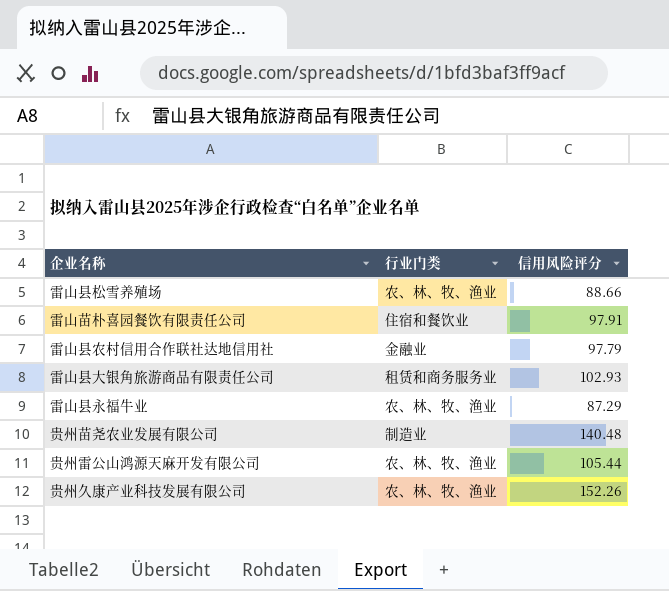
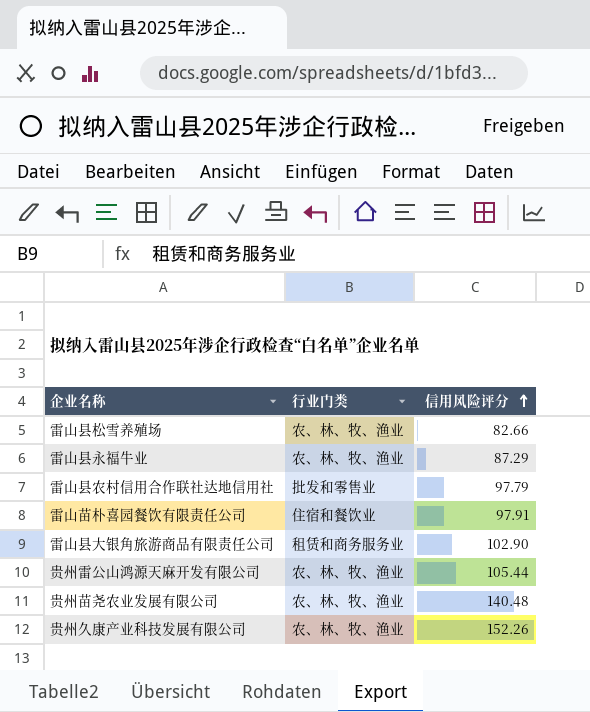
row order: none -> 信用风险评分 ascending
雷山县松雪养殖场 | 信用风险评分: 88.66 -> 82.66
雷山县农村信用合作联社达地信用社 | 行业门类: 金融业 -> 批发和零售业
雷山县大银角旅游商品有限责任公司 | 信用风险评分: 102.93 -> 102.90
贵州苗尧农业发展有限公司 | 行业门类: 制造业 -> 农、林、牧、渔业

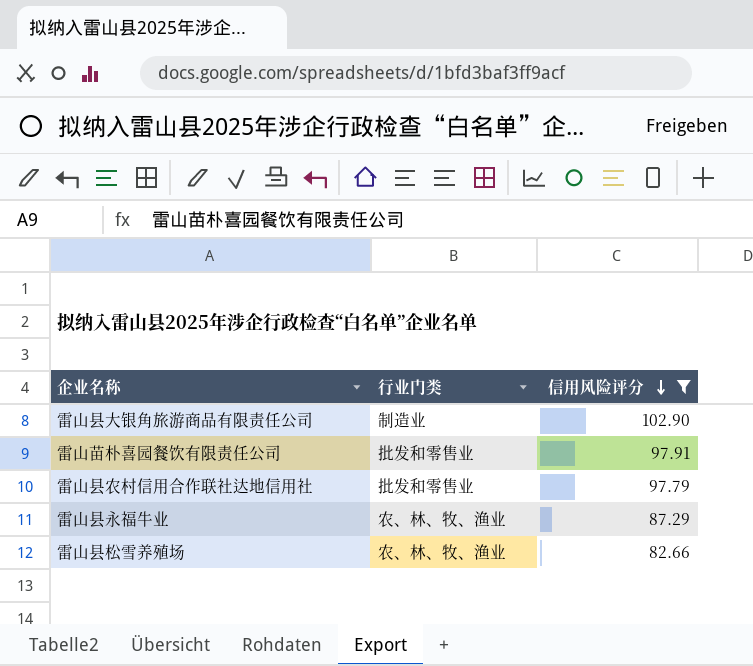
filter: none -> 信用风险评分 <= 102.90
row order: 信用风险评分 ascending -> 信用风险评分 descending
雷山县大银角旅游商品有限责任公司 | 行业门类: 租赁和商务服务业 -> 制造业
雷山苗朴喜园餐饮有限责任公司 | 行业门类: 住宿和餐饮业 -> 批发和零售业

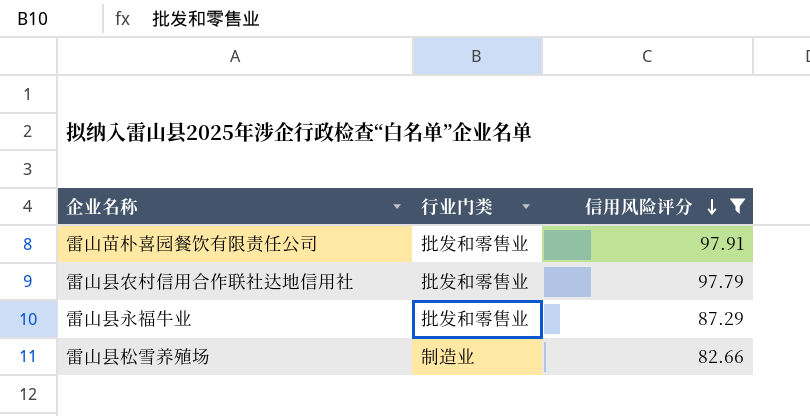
row 雷山县大银角旅游商品有限责任公司: 制造业 | 102.90 -> none
雷山县永福牛业 | 行业门类: 农、林、牧、渔业 -> 批发和零售业
雷山县松雪养殖场 | 行业门类: 农、林、牧、渔业 -> 制造业

